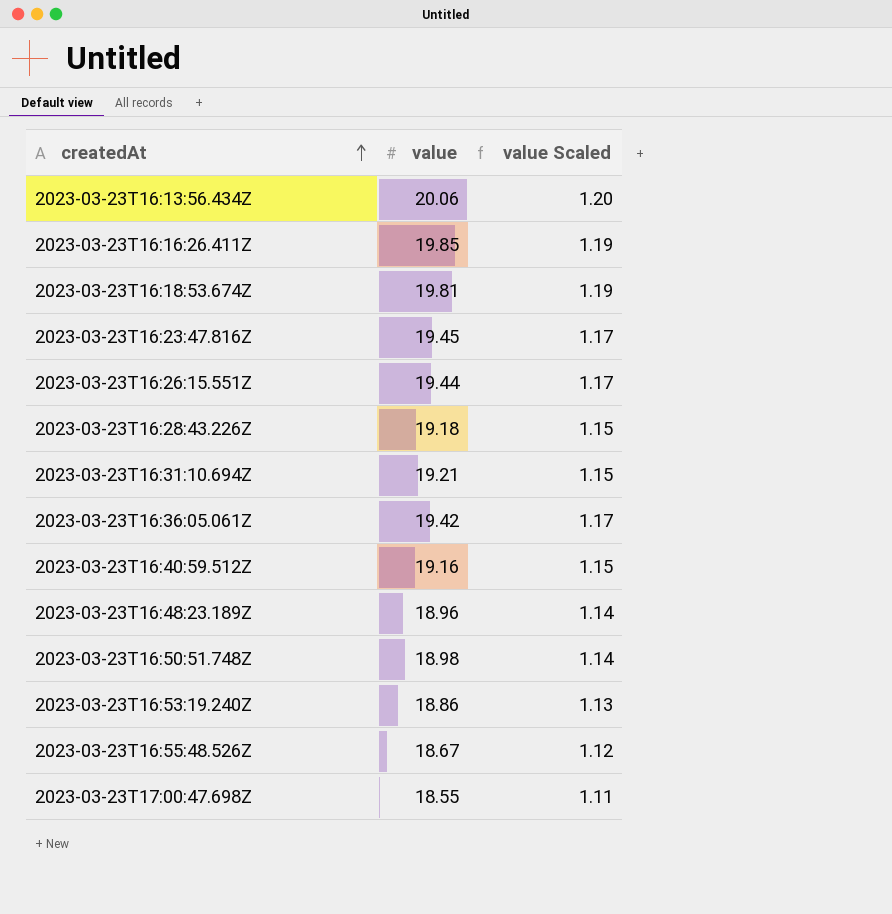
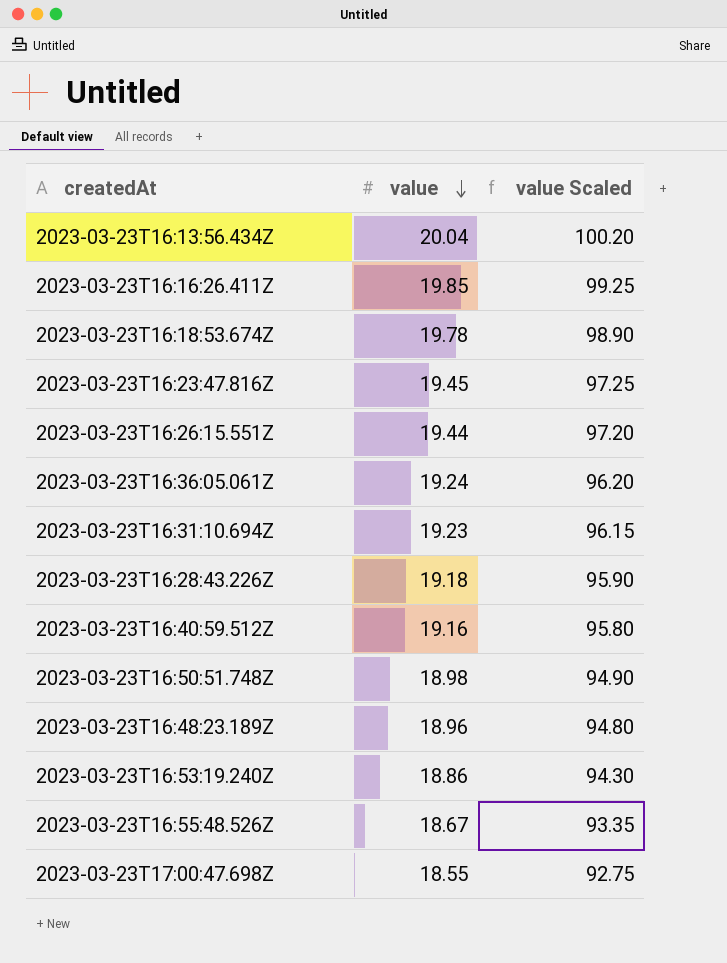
row order: createdAt ascending -> value descending
column value Scaled | formula: [value] * 0.06 -> [value] * 5
2023-03-23T16:13:56.434Z | value: 20.06 -> 20.04
2023-03-23T16:18:53.674Z | value: 19.81 -> 19.78
2023-03-23T16:36:05.061Z | value: 19.42 -> 19.24
2023-03-23T16:31:10.694Z | value: 19.21 -> 19.23

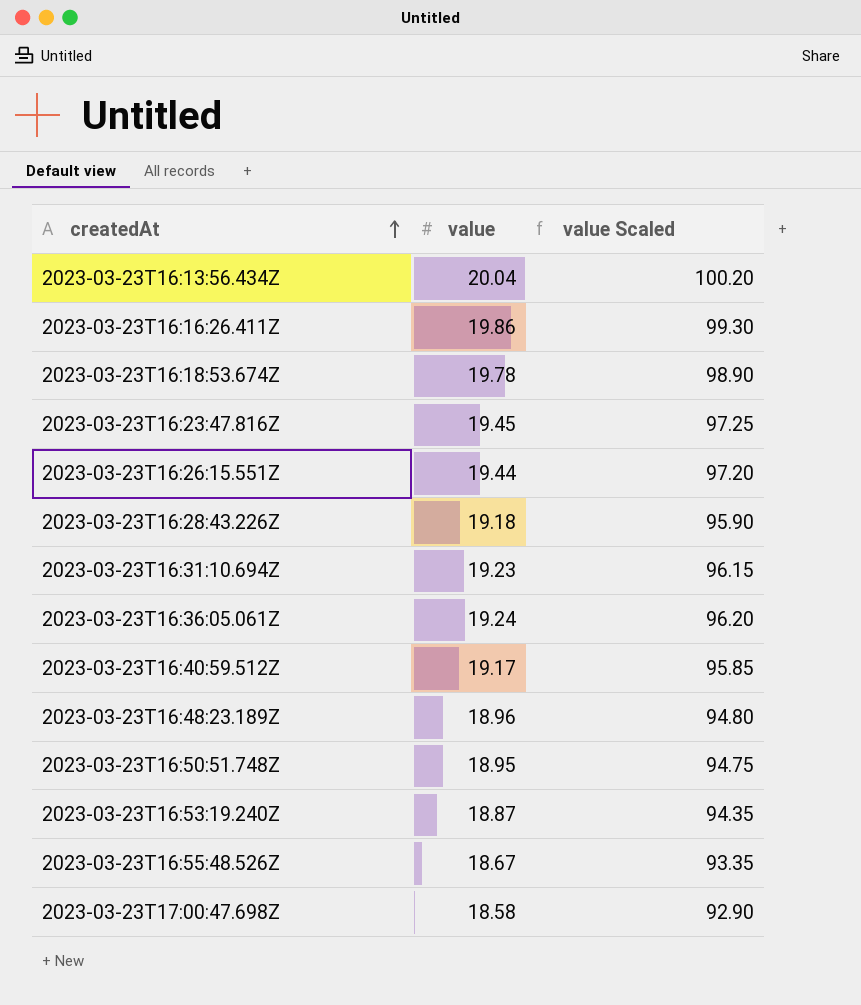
row order: value descending -> createdAt ascending
2023-03-23T16:16:26.411Z | value: 19.85 -> 19.86
2023-03-23T16:16:26.411Z | value Scaled: 99.25 -> 99.30
2023-03-23T16:40:59.512Z | value: 19.16 -> 19.17
2023-03-23T16:40:59.512Z | value Scaled: 95.80 -> 95.85
2023-03-23T16:50:51.748Z | value: 18.98 -> 18.95
2023-03-23T16:50:51.748Z | value Scaled: 94.90 -> 94.75
2023-03-23T16:53:19.240Z | value: 18.86 -> 18.87
2023-03-23T16:53:19.240Z | value Scaled: 94.30 -> 94.35
2023-03-23T17:00:47.698Z | value: 18.55 -> 18.58
2023-03-23T17:00:47.698Z | value Scaled: 92.75 -> 92.90

